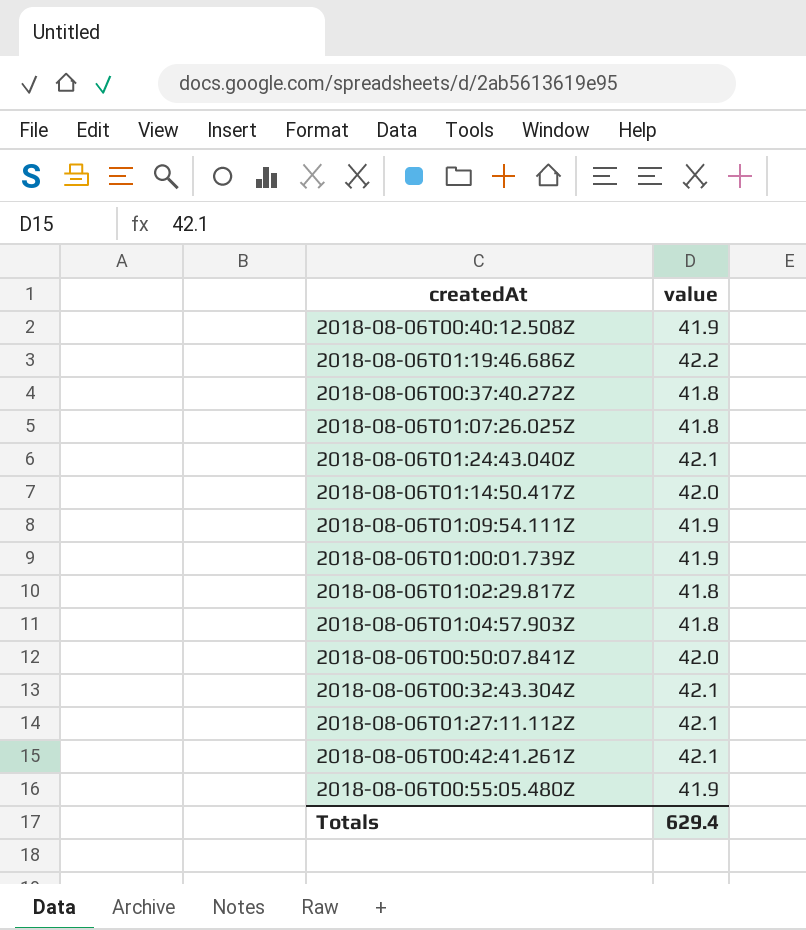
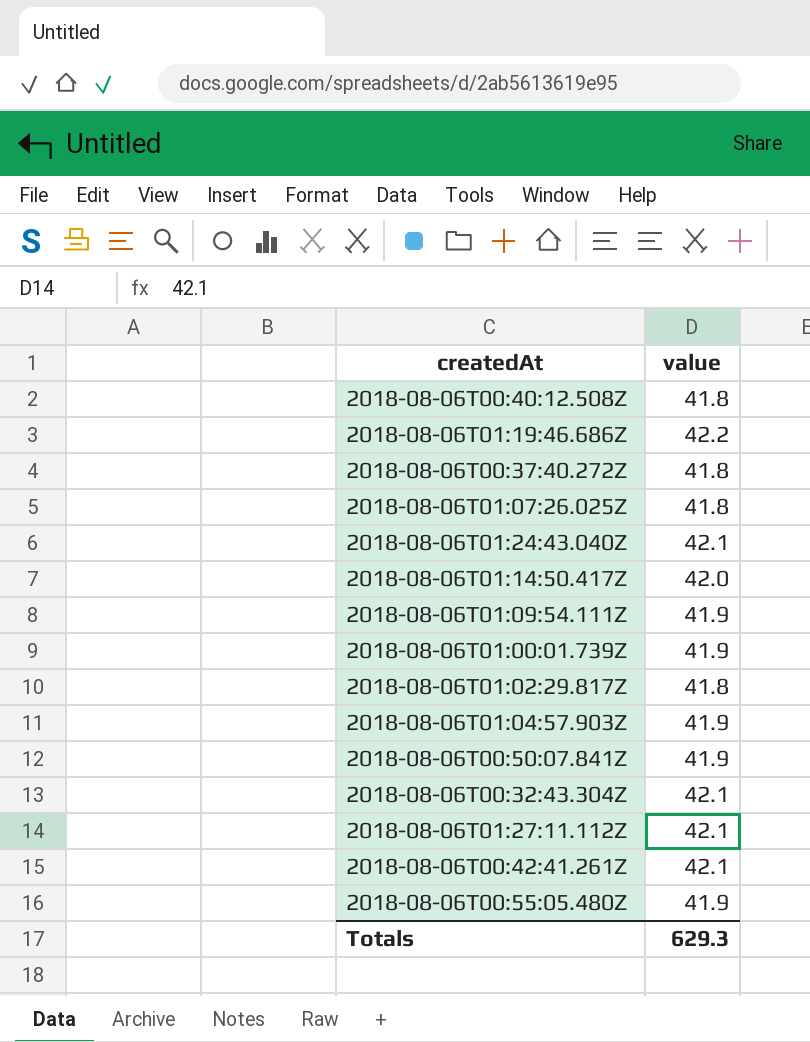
2018-08-06T00:40:12.508Z | value: 41.9 -> 41.8
2018-08-06T01:04:57.903Z | value: 41.8 -> 41.9
2018-08-06T00:50:07.841Z | value: 42.0 -> 41.9
Totals | value: 629.4 -> 629.3

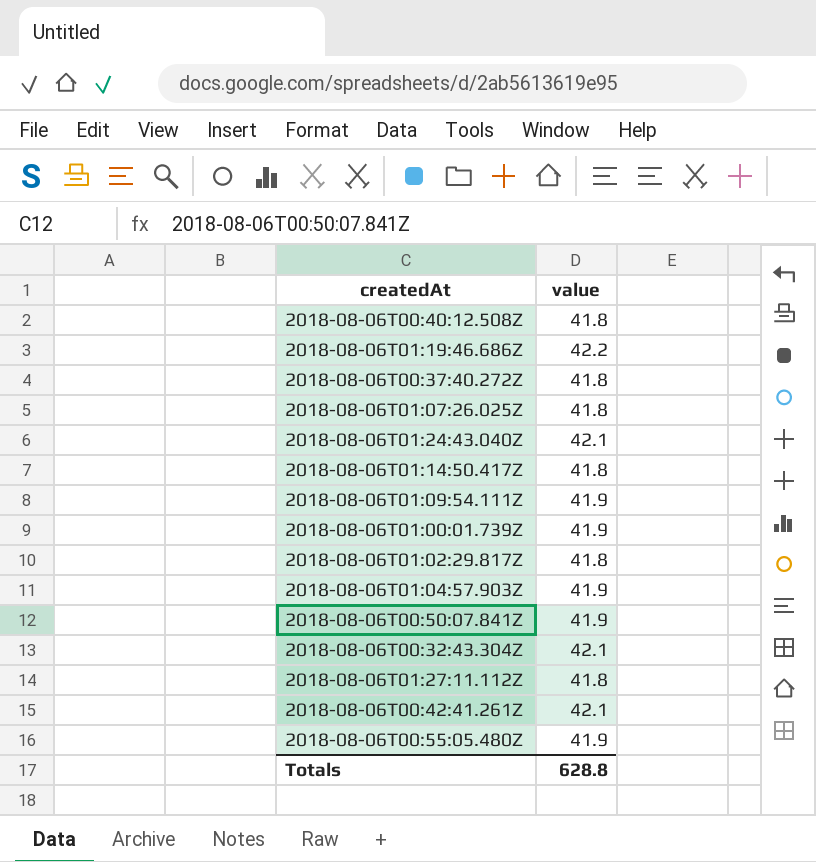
2018-08-06T01:14:50.417Z | value: 42.0 -> 41.8
2018-08-06T01:27:11.112Z | value: 42.1 -> 41.8
Totals | value: 629.3 -> 628.8

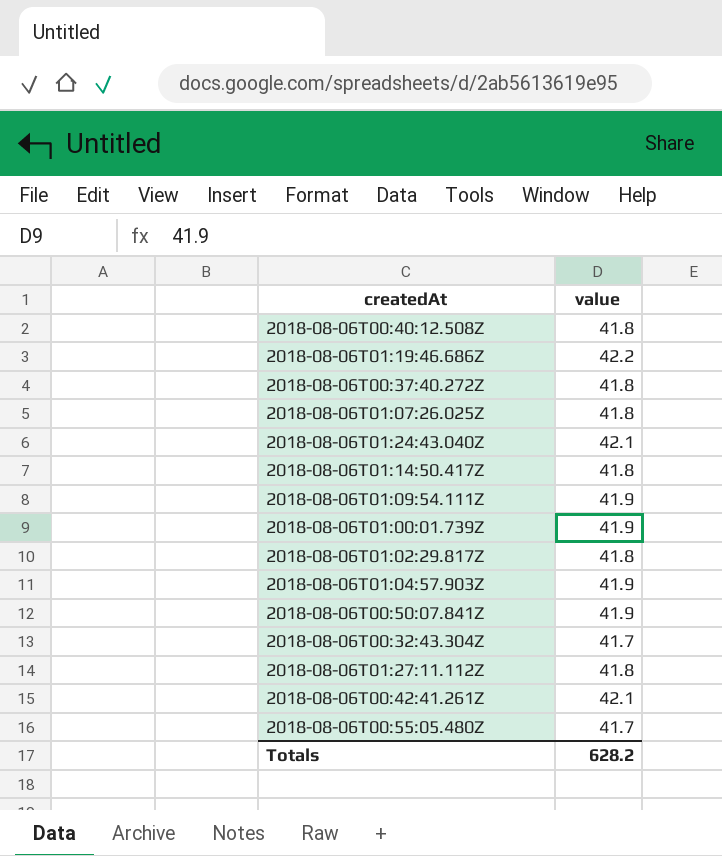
2018-08-06T00:32:43.304Z | value: 42.1 -> 41.7
2018-08-06T00:55:05.480Z | value: 41.9 -> 41.7
Totals | value: 628.8 -> 628.2

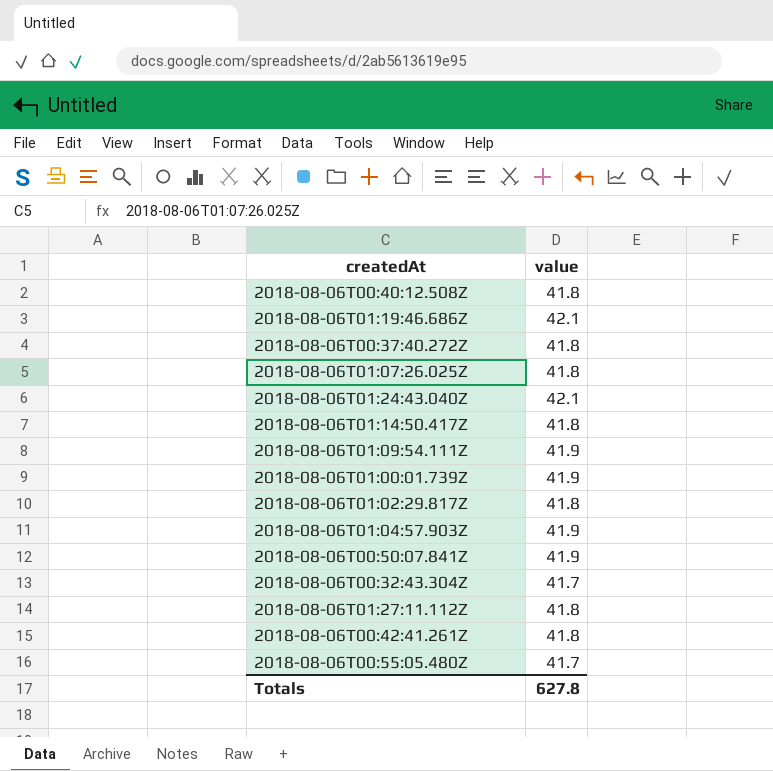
2018-08-06T01:19:46.686Z | value: 42.2 -> 42.1
2018-08-06T00:42:41.261Z | value: 42.1 -> 41.8
Totals | value: 628.2 -> 627.8

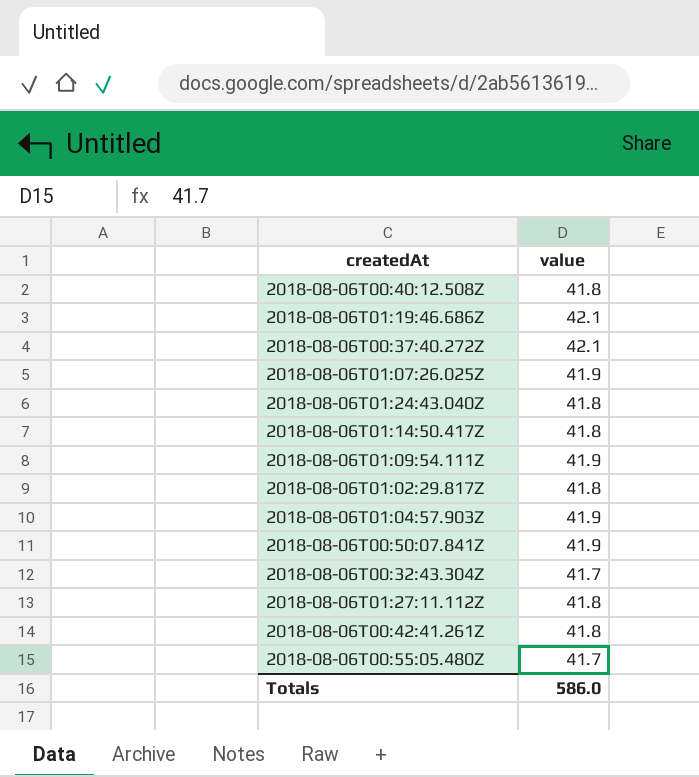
row 2018-08-06T01:00:01.739Z: 41.9 -> none
2018-08-06T00:37:40.272Z | value: 41.8 -> 42.1
2018-08-06T01:07:26.025Z | value: 41.8 -> 41.9
2018-08-06T01:24:43.040Z | value: 42.1 -> 41.8
Totals | value: 627.8 -> 586.0

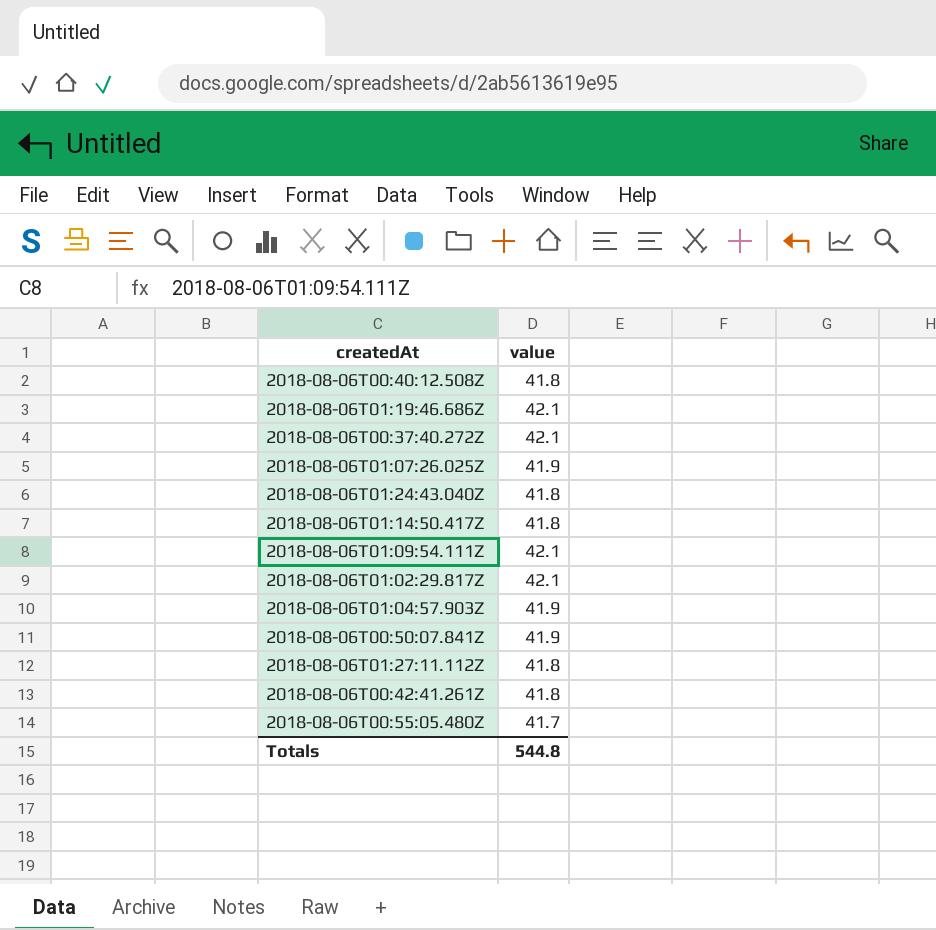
row 2018-08-06T00:32:43.304Z: 41.7 -> none
2018-08-06T01:09:54.111Z | value: 41.9 -> 42.1
2018-08-06T01:02:29.817Z | value: 41.8 -> 42.1
Totals | value: 586.0 -> 544.8

